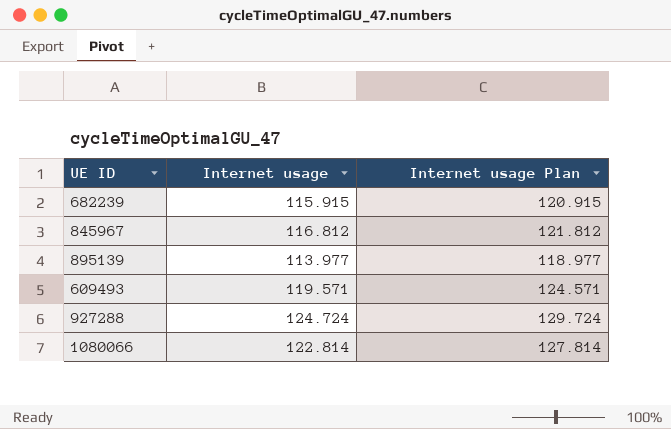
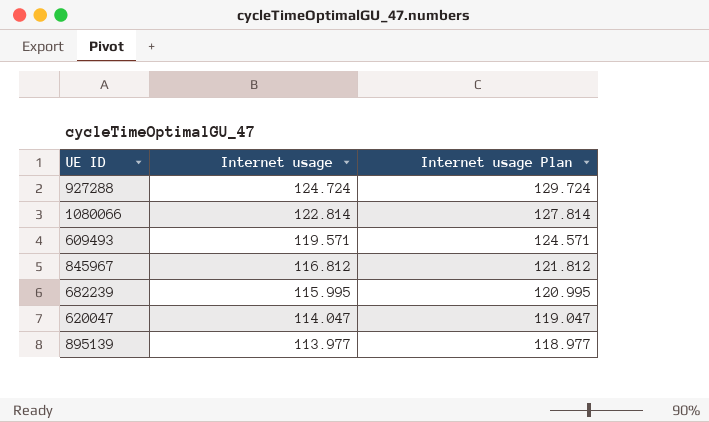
row order: none -> Internet usage descending
682239 | Internet usage: 115.915 -> 115.995
682239 | Internet usage Plan: 120.915 -> 120.995
row 620047: none -> 114.047 | 119.047

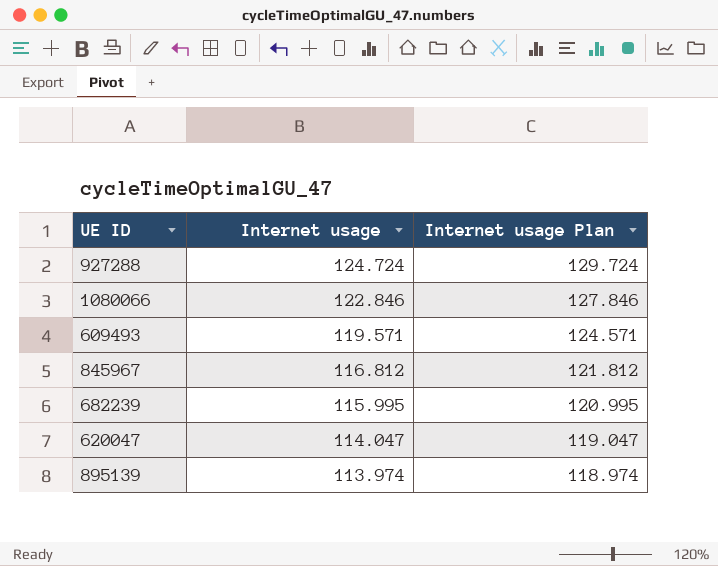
1080066 | Internet usage: 122.814 -> 122.846
1080066 | Internet usage Plan: 127.814 -> 127.846
895139 | Internet usage: 113.977 -> 113.974
895139 | Internet usage Plan: 118.977 -> 118.974

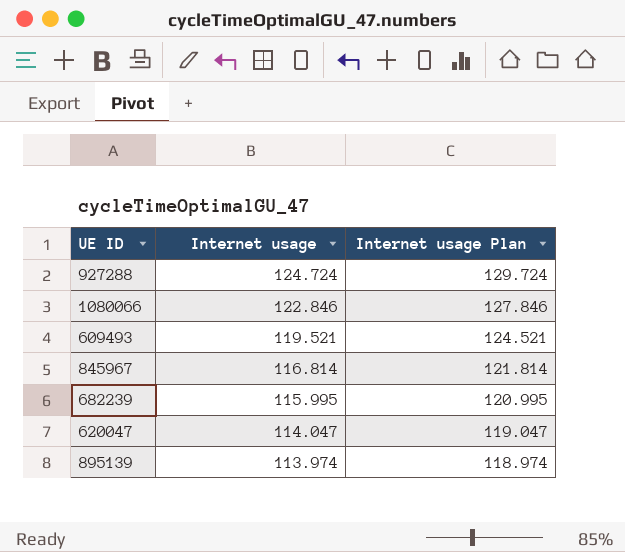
609493 | Internet usage: 119.571 -> 119.521
609493 | Internet usage Plan: 124.571 -> 124.521
845967 | Internet usage: 116.812 -> 116.814
845967 | Internet usage Plan: 121.812 -> 121.814

